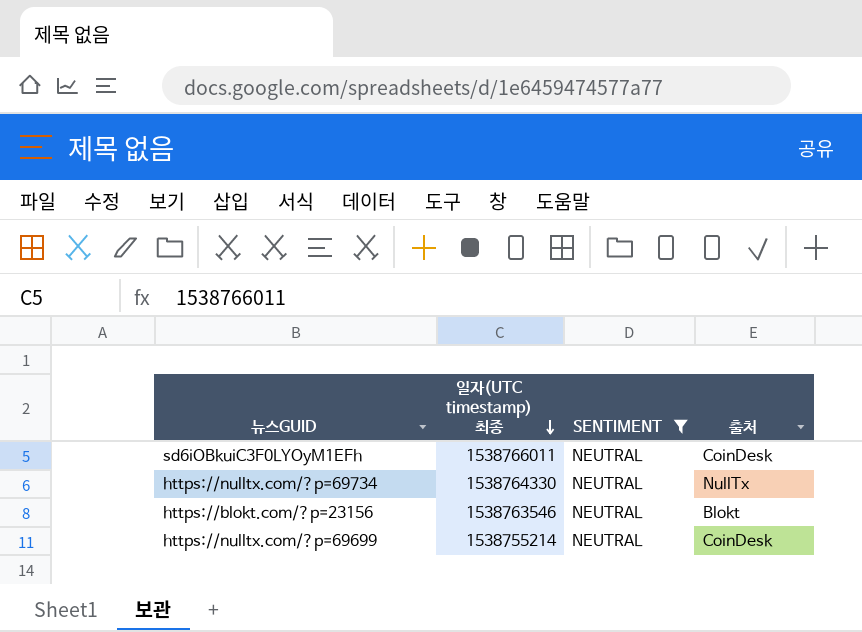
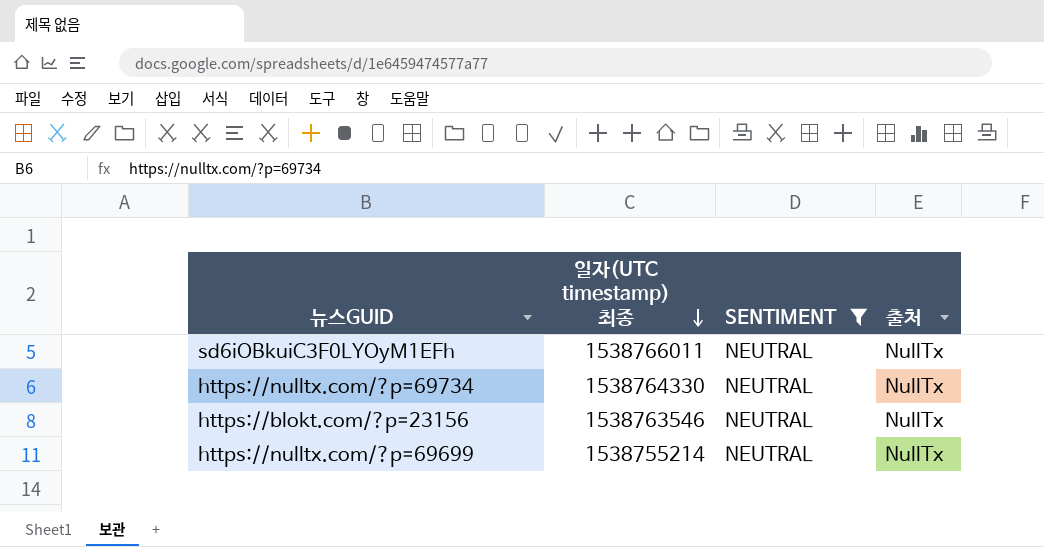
sd6iOBkuiC3F0LYOyM1EFh | 출처: CoinDesk -> NullTx
https://blokt.com/?p=23156 | 출처: Blokt -> NullTx
https://nulltx.com/?p=69699 | 출처: CoinDesk -> NullTx

